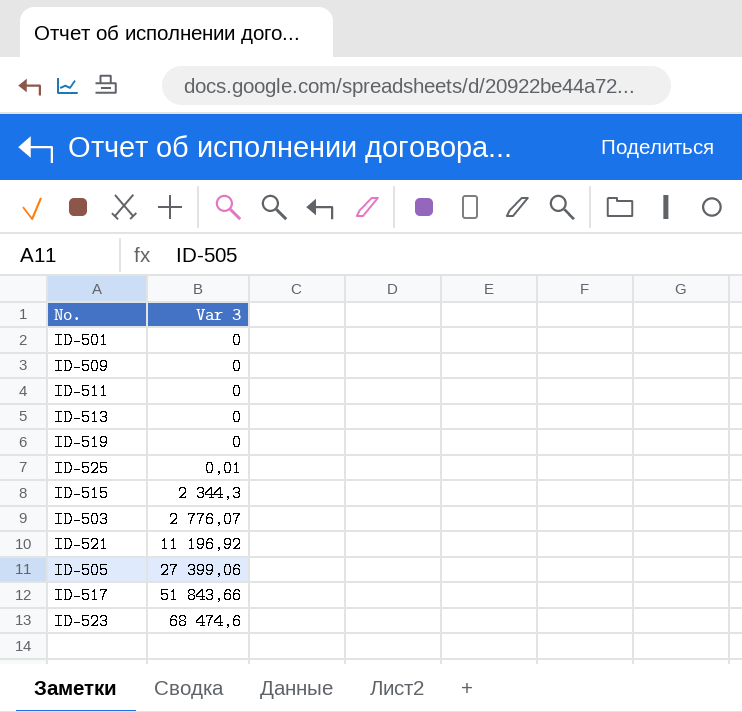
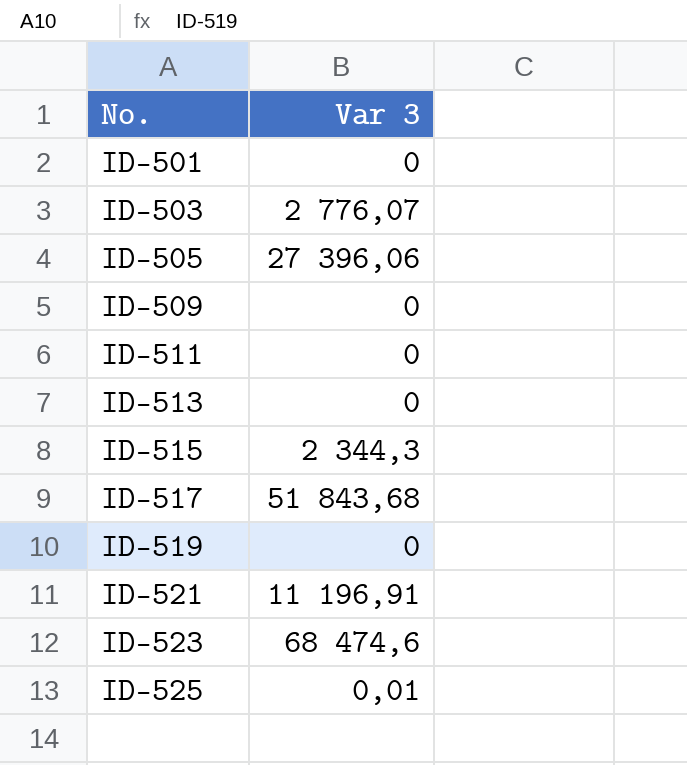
row order: Var 3 ascending -> No. ascending
ID-505 | Var 3: 27 399,06 -> 27 396,06
ID-517 | Var 3: 51 843,66 -> 51 843,68
ID-521 | Var 3: 11 196,92 -> 11 196,91

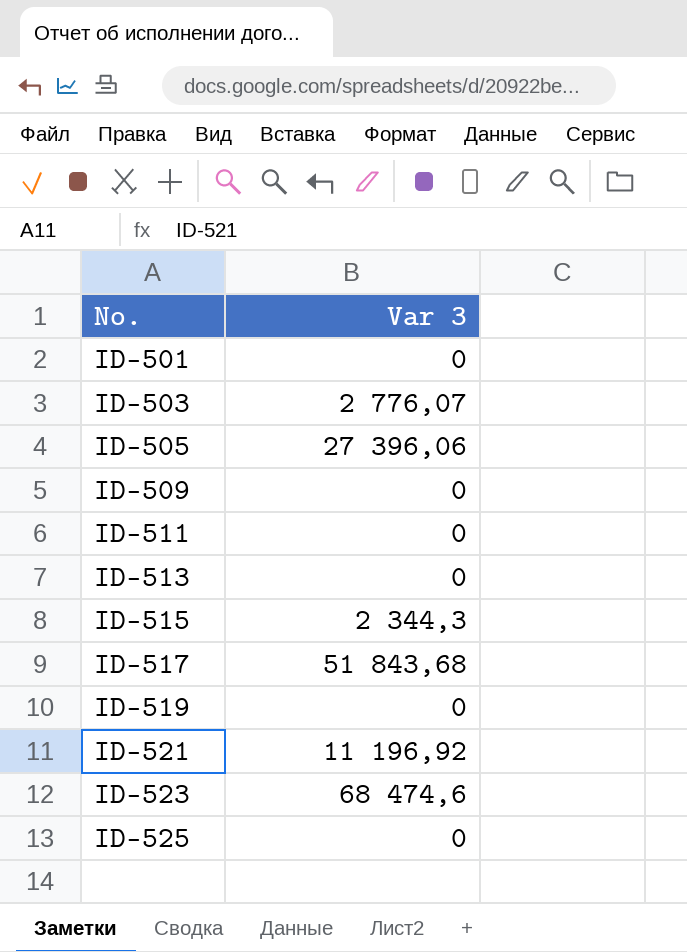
ID-521 | Var 3: 11 196,91 -> 11 196,92
ID-525 | Var 3: 0,01 -> 0

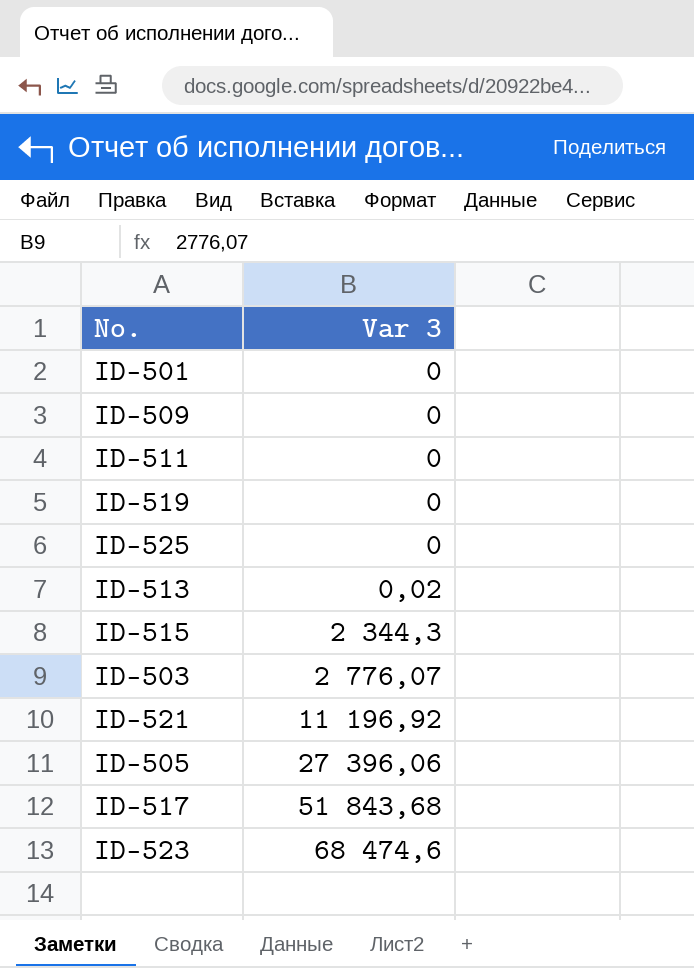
row order: No. ascending -> Var 3 ascending
ID-513 | Var 3: 0 -> 0,02

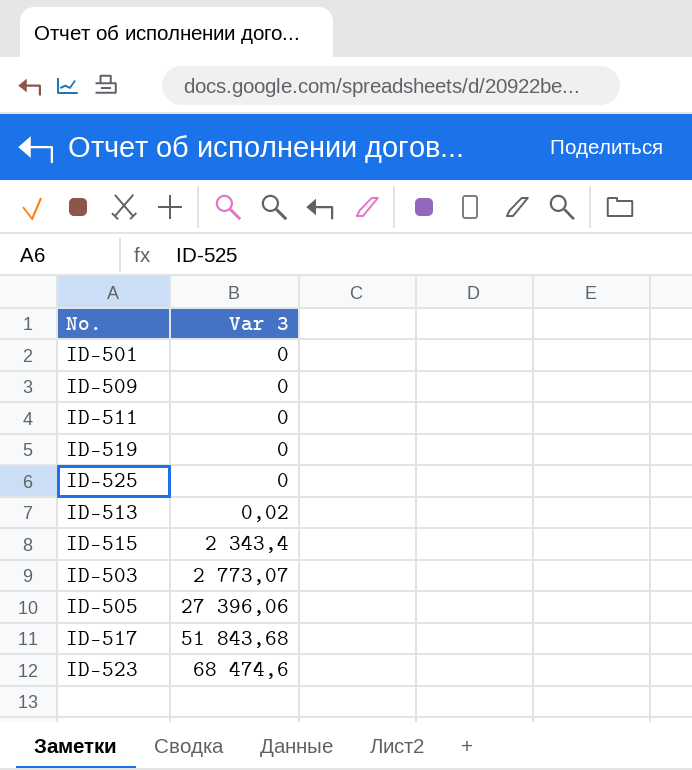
row ID-521: 11 196,92 -> none
ID-515 | Var 3: 2 344,3 -> 2 343,4
ID-503 | Var 3: 2 776,07 -> 2 773,07

